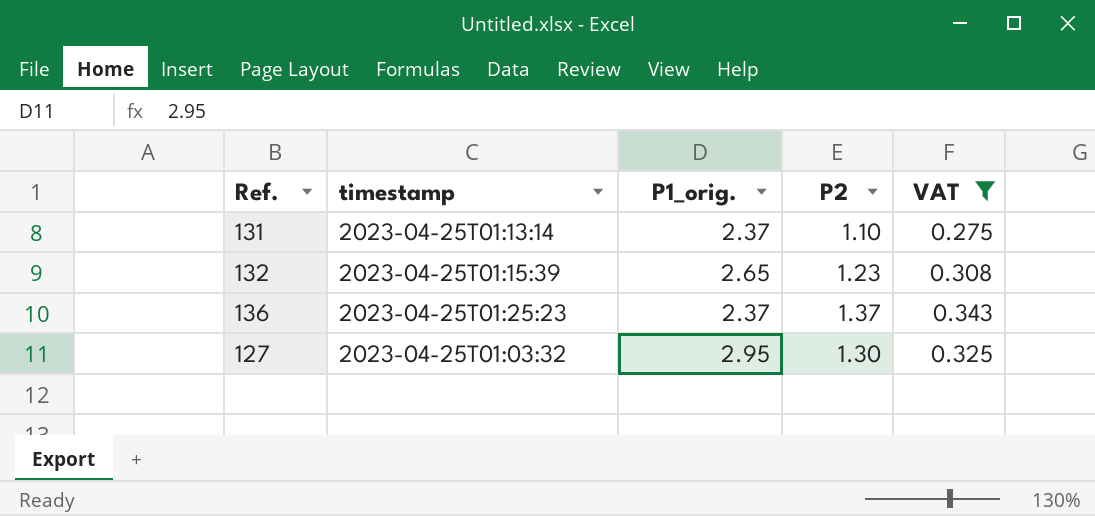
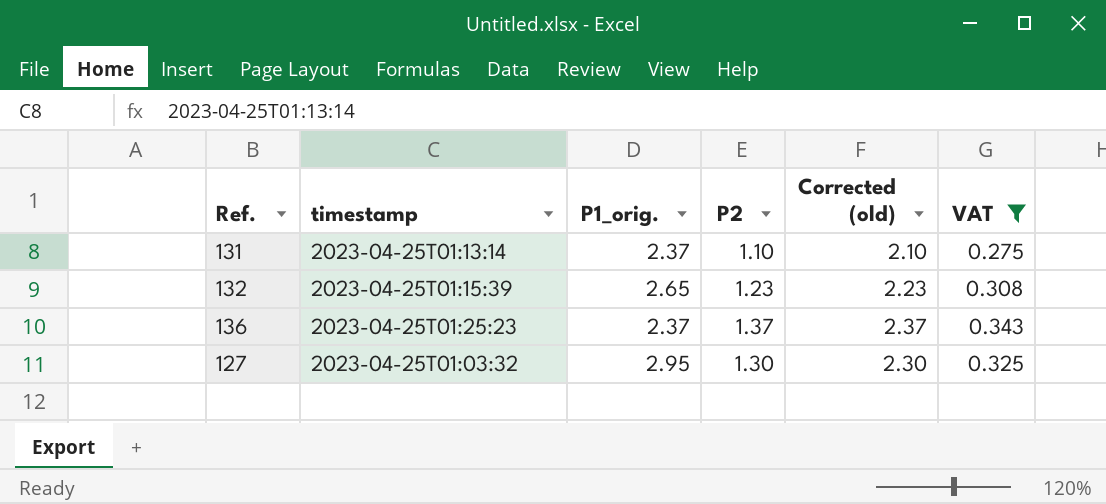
column Corrected (old) | formula: none -> [P2] + 1

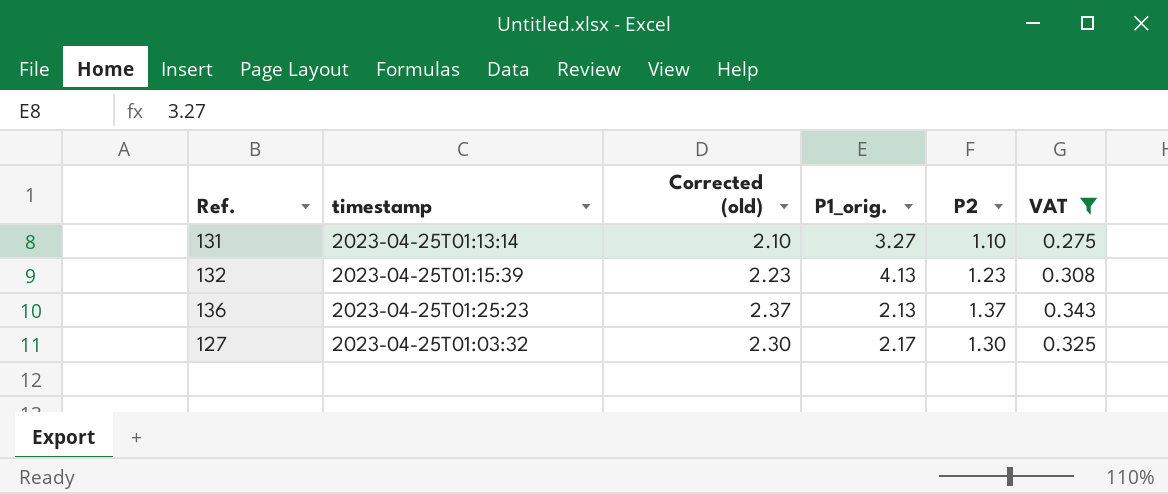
column Corrected (old) | position: 5 -> 3
131 | P1_orig.: 2.37 -> 3.27
132 | P1_orig.: 2.65 -> 4.13
136 | P1_orig.: 2.37 -> 2.13
127 | P1_orig.: 2.95 -> 2.17

